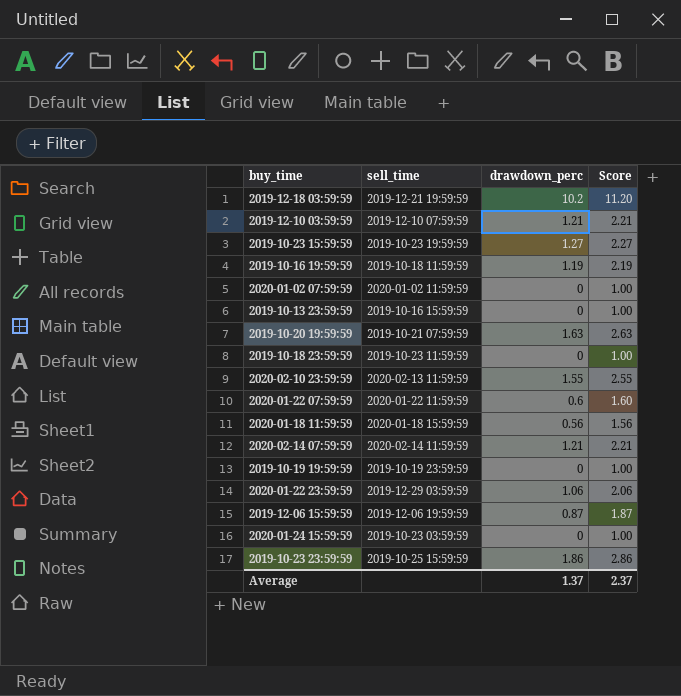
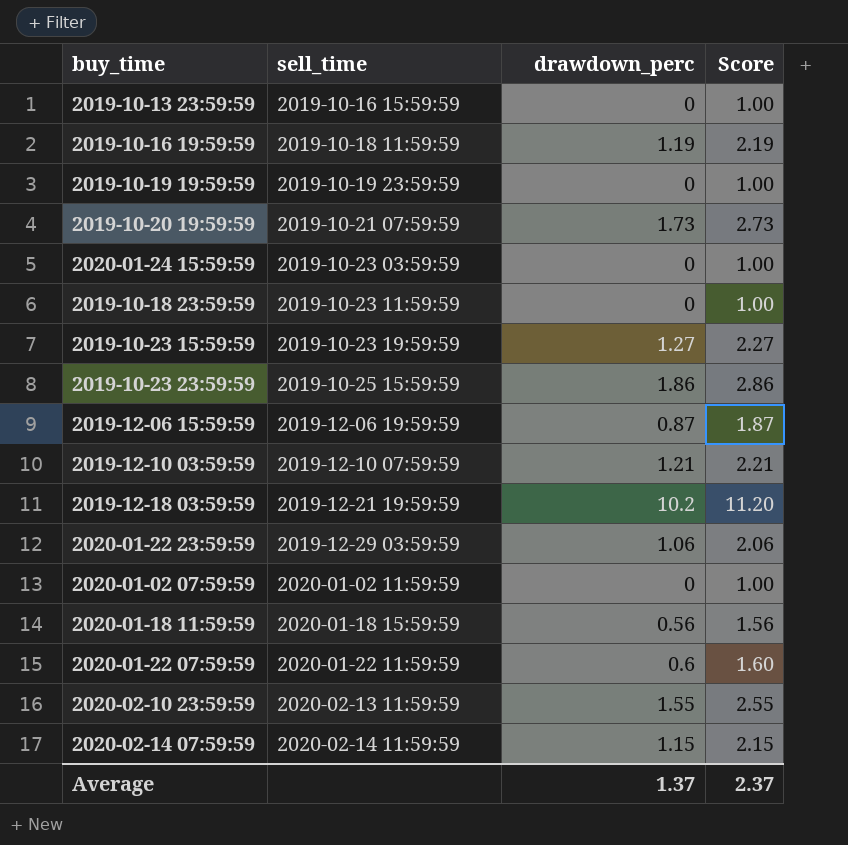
row order: none -> sell_time ascending
2019-10-20 19:59:59 | drawdown_perc: 1.63 -> 1.73
2019-10-20 19:59:59 | Score: 2.63 -> 2.73
2020-02-14 07:59:59 | drawdown_perc: 1.21 -> 1.15
2020-02-14 07:59:59 | Score: 2.21 -> 2.15

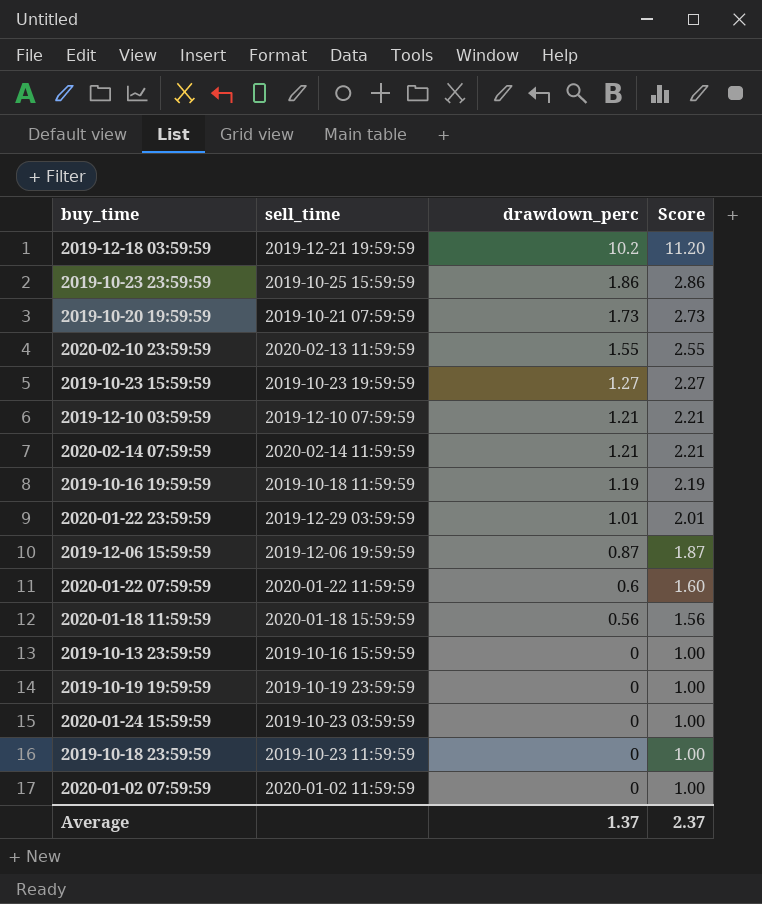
row order: sell_time ascending -> drawdown_perc descending
2020-02-14 07:59:59 | drawdown_perc: 1.15 -> 1.21
2020-02-14 07:59:59 | Score: 2.15 -> 2.21
2020-01-22 23:59:59 | drawdown_perc: 1.06 -> 1.01
2020-01-22 23:59:59 | Score: 2.06 -> 2.01

